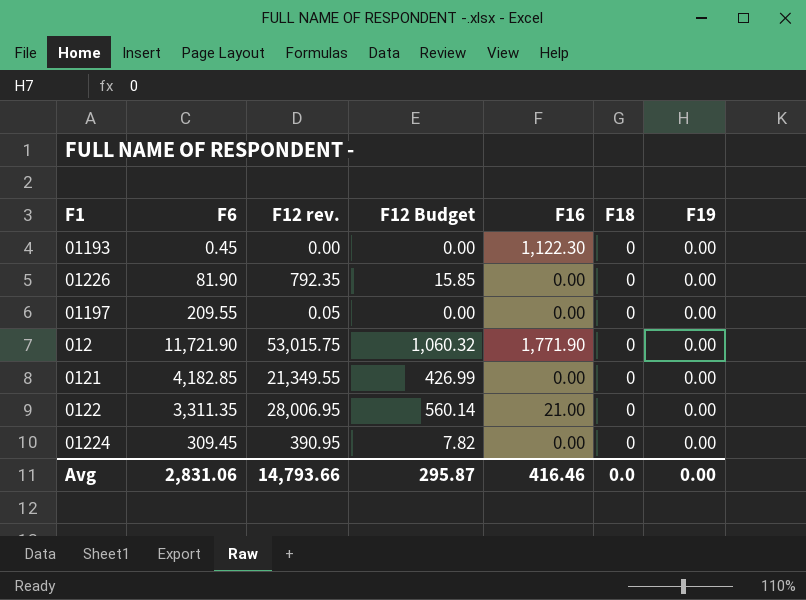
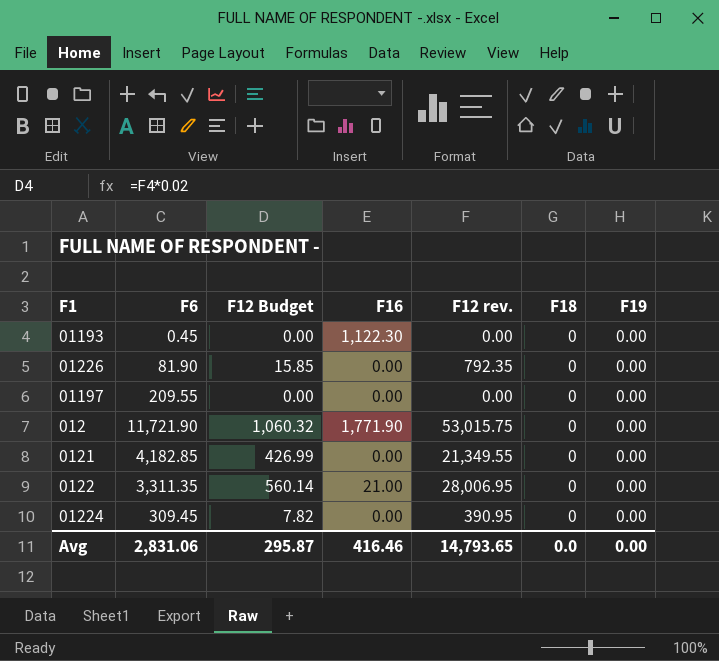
column F12 rev. | position: 3 -> 5
01197 | F12 rev.: 0.05 -> 0.00
Avg | F12 rev.: 14,793.66 -> 14,793.65

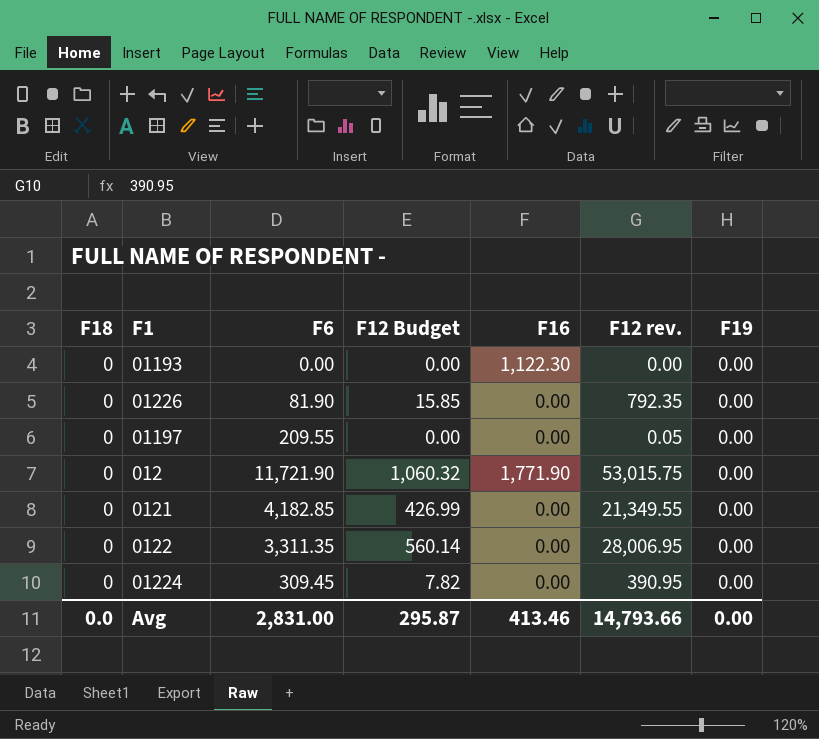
column F18 | position: 6 -> 1
01193 | F6: 0.45 -> 0.00
01197 | F12 rev.: 0.00 -> 0.05
0122 | F16: 21.00 -> 0.00
Avg | F6: 2,831.06 -> 2,831.00
Avg | F16: 416.46 -> 413.46
Avg | F12 rev.: 14,793.65 -> 14,793.66

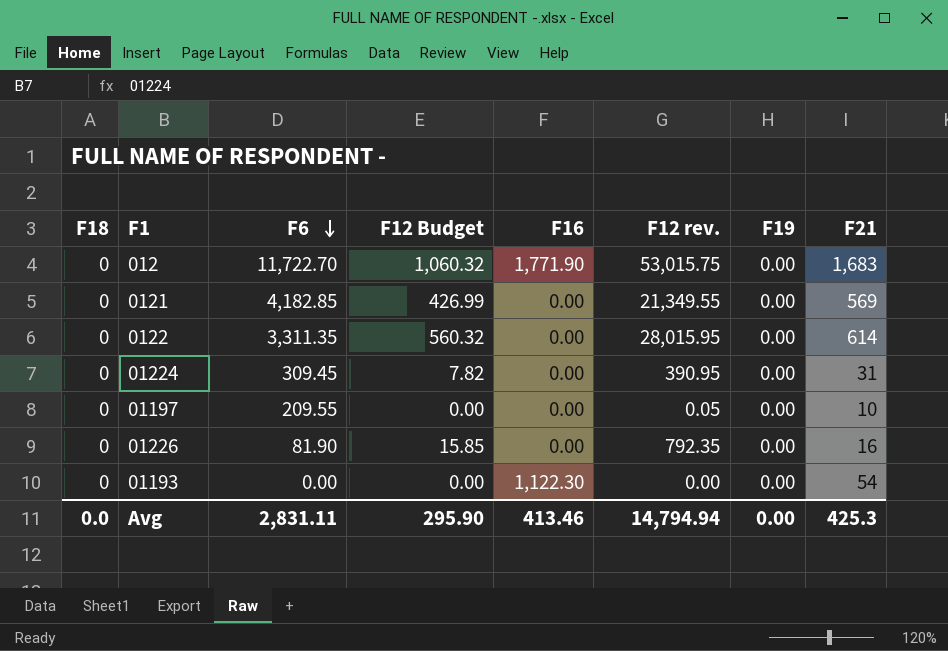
row order: none -> F6 descending
column F21 | position: none -> 8
012 | F6: 11,721.90 -> 11,722.70
0122 | F12 Budget: 560.14 -> 560.32
0122 | F12 rev.: 28,006.95 -> 28,015.95
Avg | F6: 2,831.00 -> 2,831.11
Avg | F12 Budget: 295.87 -> 295.90
Avg | F12 rev.: 14,793.66 -> 14,794.94

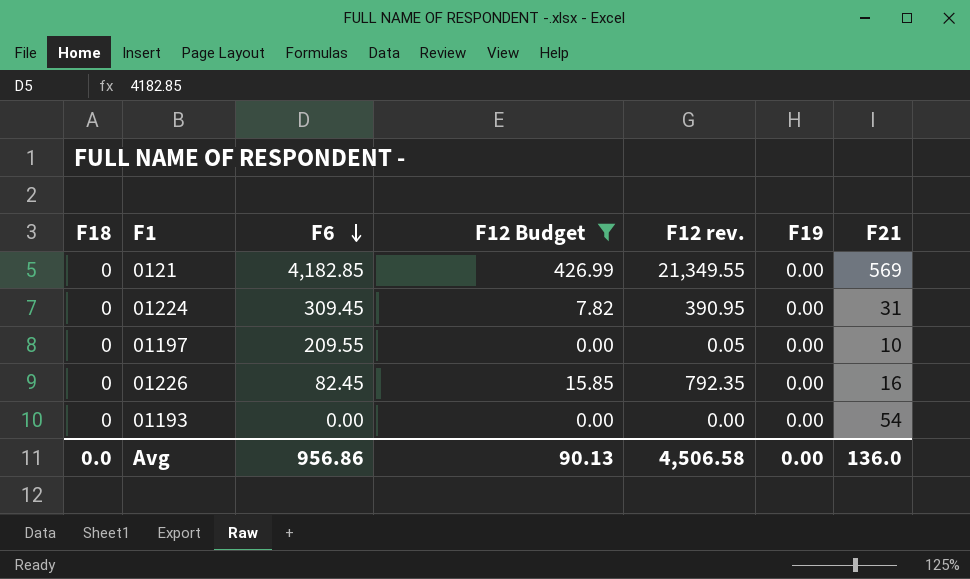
filter: none -> F12 Budget <= 426.99
column F16 | position: 5 -> none
01226 | F6: 81.90 -> 82.45
Avg | F6: 2,831.11 -> 956.86
Avg | F12 Budget: 295.90 -> 90.13
Avg | F12 rev.: 14,794.94 -> 4,506.58
Avg | F21: 425.3 -> 136.0

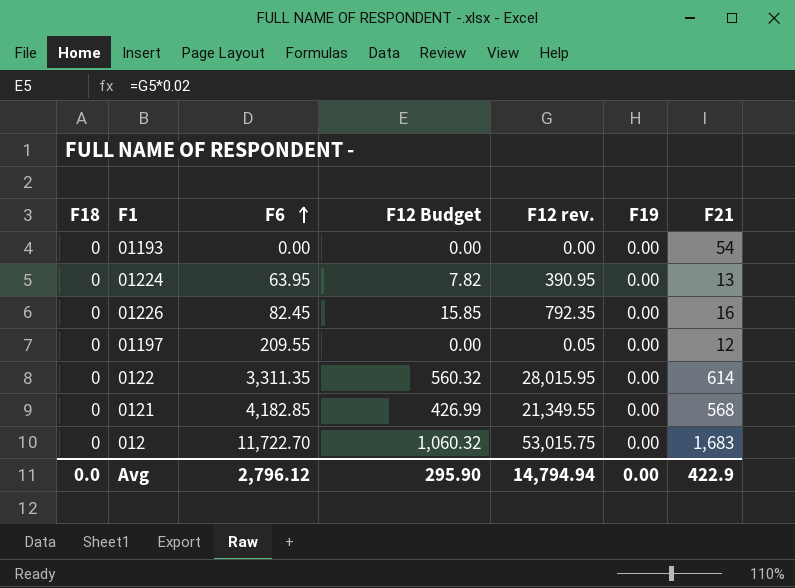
filter: F12 Budget <= 426.99 -> none
row order: F6 descending -> F6 ascending
01224 | F6: 309.45 -> 63.95
01224 | F21: 31 -> 13
01197 | F21: 10 -> 12
0121 | F21: 569 -> 568
Avg | F6: 956.86 -> 2,796.12
Avg | F12 Budget: 90.13 -> 295.90
Avg | F12 rev.: 4,506.58 -> 14,794.94
Avg | F21: 136.0 -> 422.9

